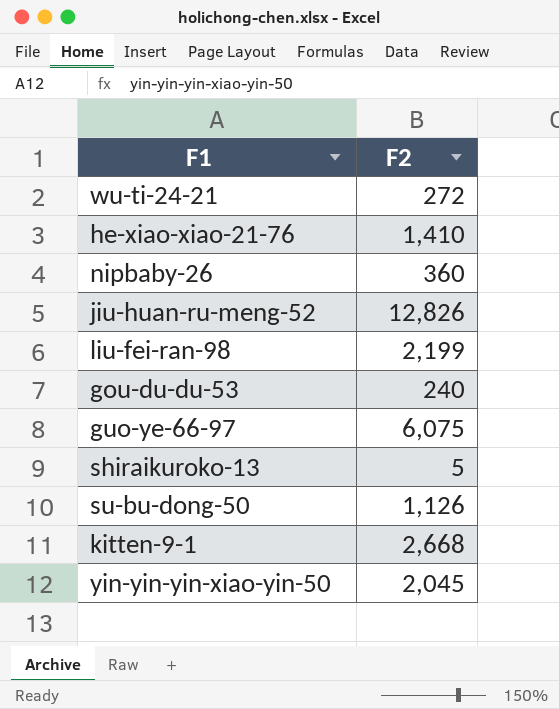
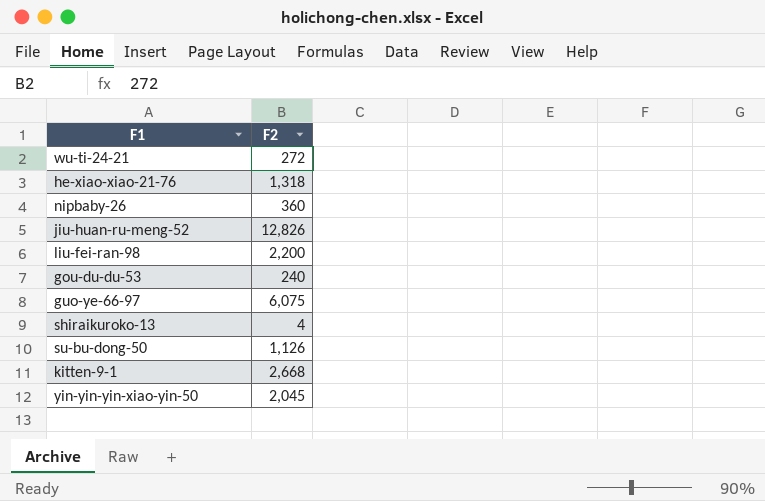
he-xiao-xiao-21-76 | F2: 1,410 -> 1,318
liu-fei-ran-98 | F2: 2,199 -> 2,200
shiraikuroko-13 | F2: 5 -> 4

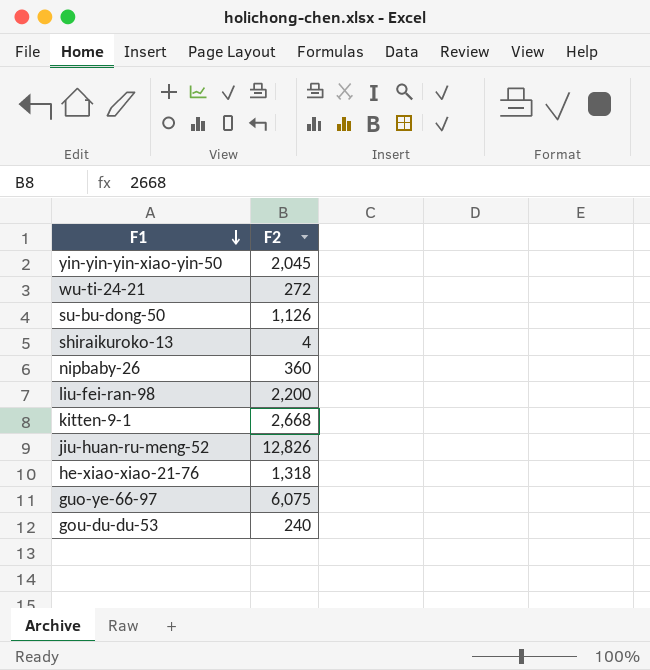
row order: none -> F1 descending

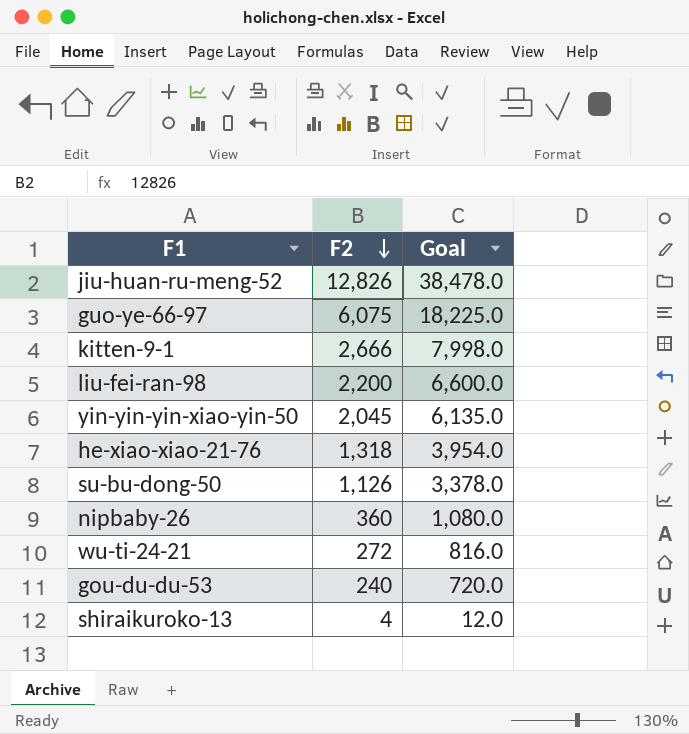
row order: F1 descending -> F2 descending
column Goal | formula: none -> [F2] * 3
kitten-9-1 | F2: 2,668 -> 2,666

